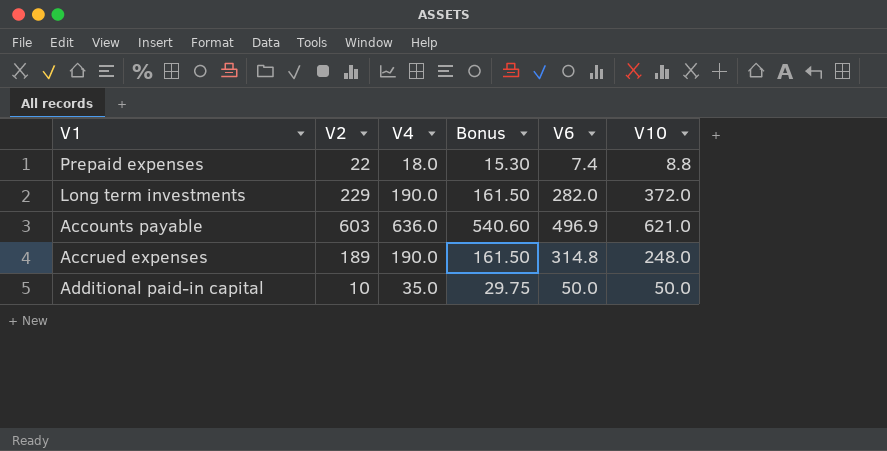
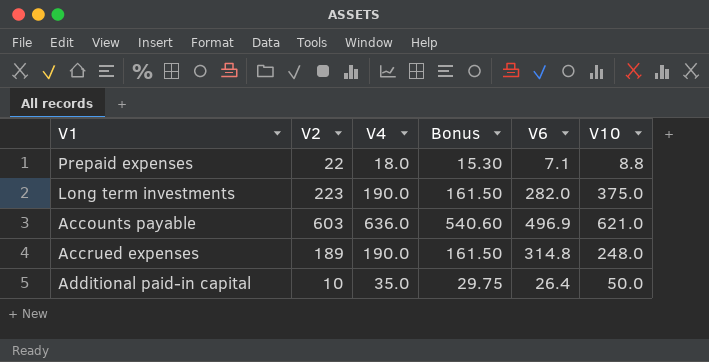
Prepaid expenses | V6: 7.4 -> 7.1
Long term investments | V2: 229 -> 223
Long term investments | V10: 372.0 -> 375.0
Additional paid-in capital | V6: 50.0 -> 26.4

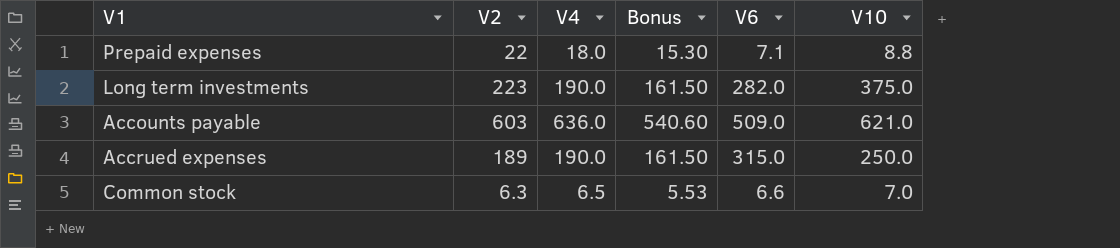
row Additional paid-in capital: 10 | 35.0 | 29.75 | 26.4 | 50.0 -> none
Accounts payable | V6: 496.9 -> 509.0
Accrued expenses | V6: 314.8 -> 315.0
Accrued expenses | V10: 248.0 -> 250.0
row Common stock: none -> 6.3 | 6.5 | 5.53 | 6.6 | 7.0

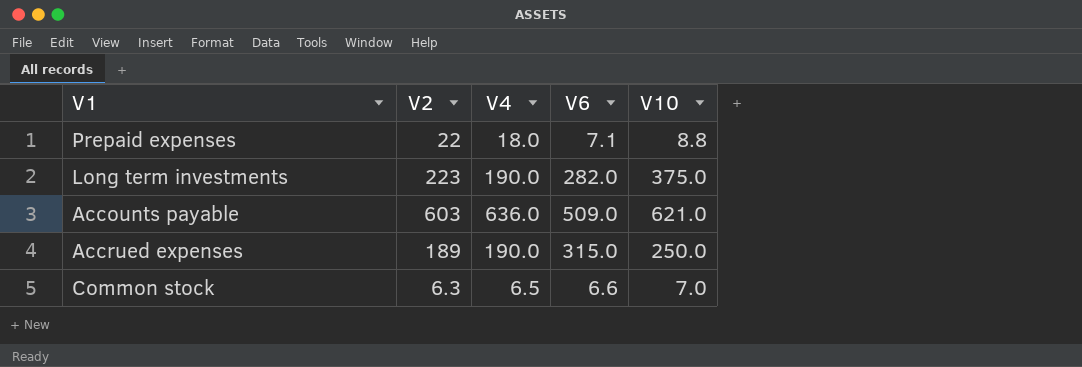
column Bonus | formula: [V4] * 0.85 -> none

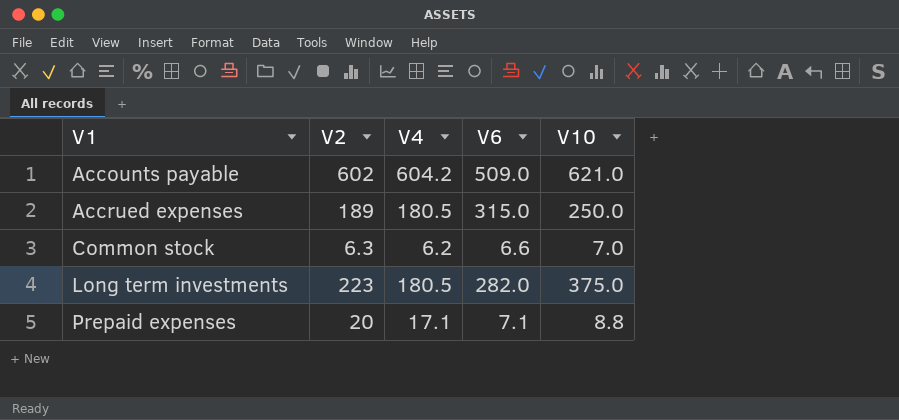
row order: none -> V1 ascending
Accounts payable | V2: 603 -> 602
Accounts payable | V4: 636.0 -> 604.2
Accrued expenses | V4: 190.0 -> 180.5
Common stock | V4: 6.5 -> 6.2
Long term investments | V4: 190.0 -> 180.5
Prepaid expenses | V2: 22 -> 20
Prepaid expenses | V4: 18.0 -> 17.1

